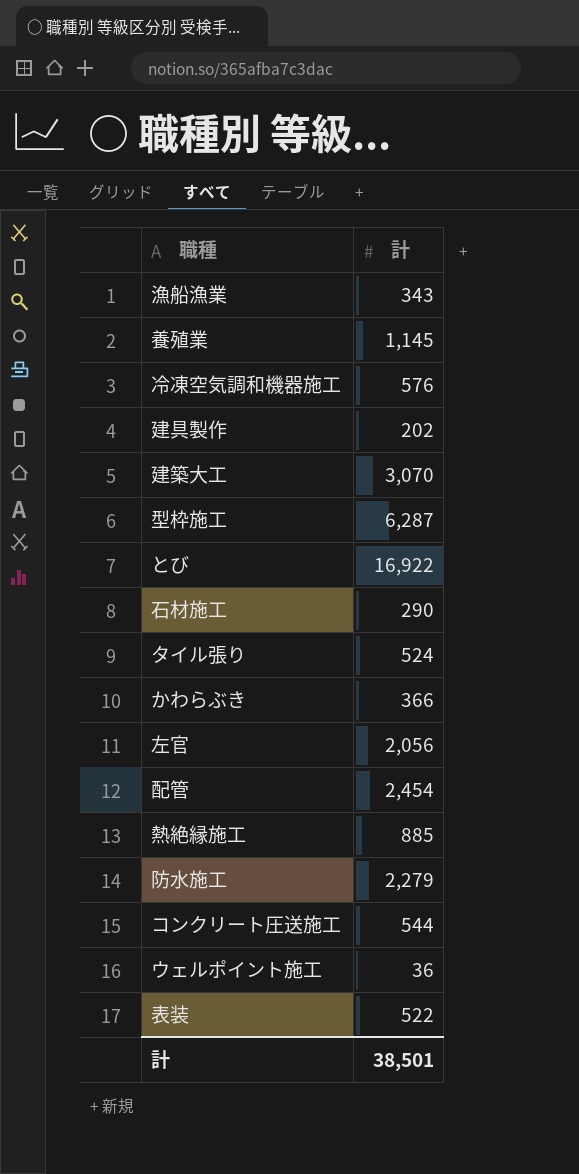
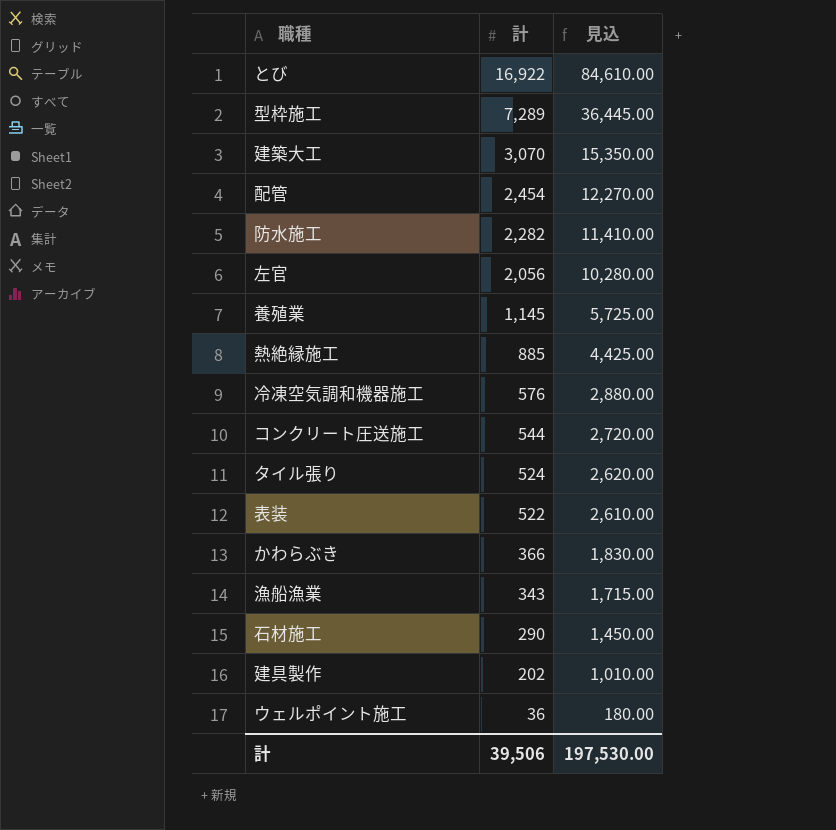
row order: none -> 計 descending
column 見込 | formula: none -> [計] * 5
型枠施工 | 計: 6,287 -> 7,289
防水施工 | 計: 2,279 -> 2,282
計 | 計: 38,501 -> 39,506

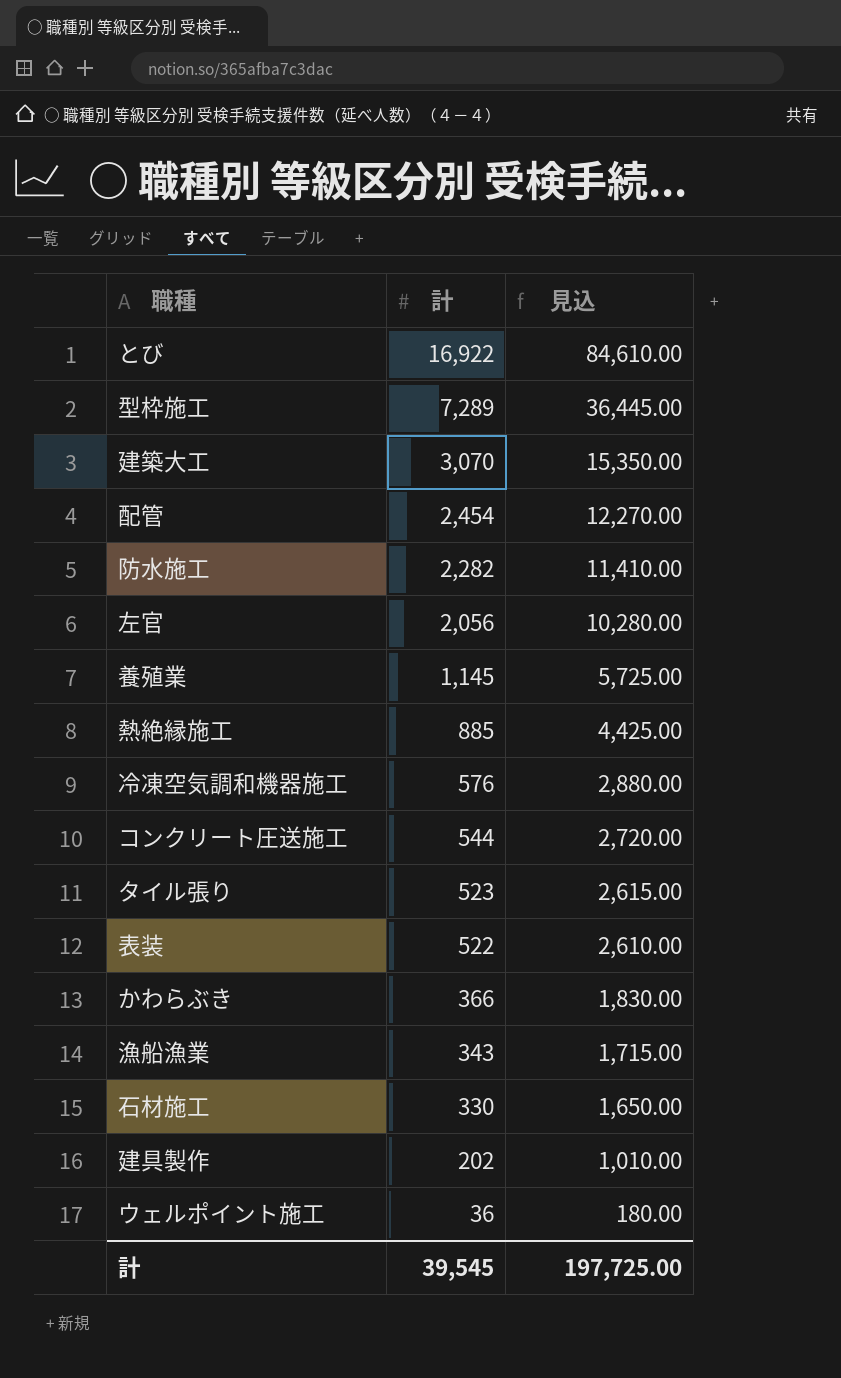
タイル張り | 計: 524 -> 523
タイル張り | 見込: 2,620.00 -> 2,615.00
石材施工 | 計: 290 -> 330
石材施工 | 見込: 1,450.00 -> 1,650.00
計 | 計: 39,506 -> 39,545
計 | 見込: 197,530.00 -> 197,725.00

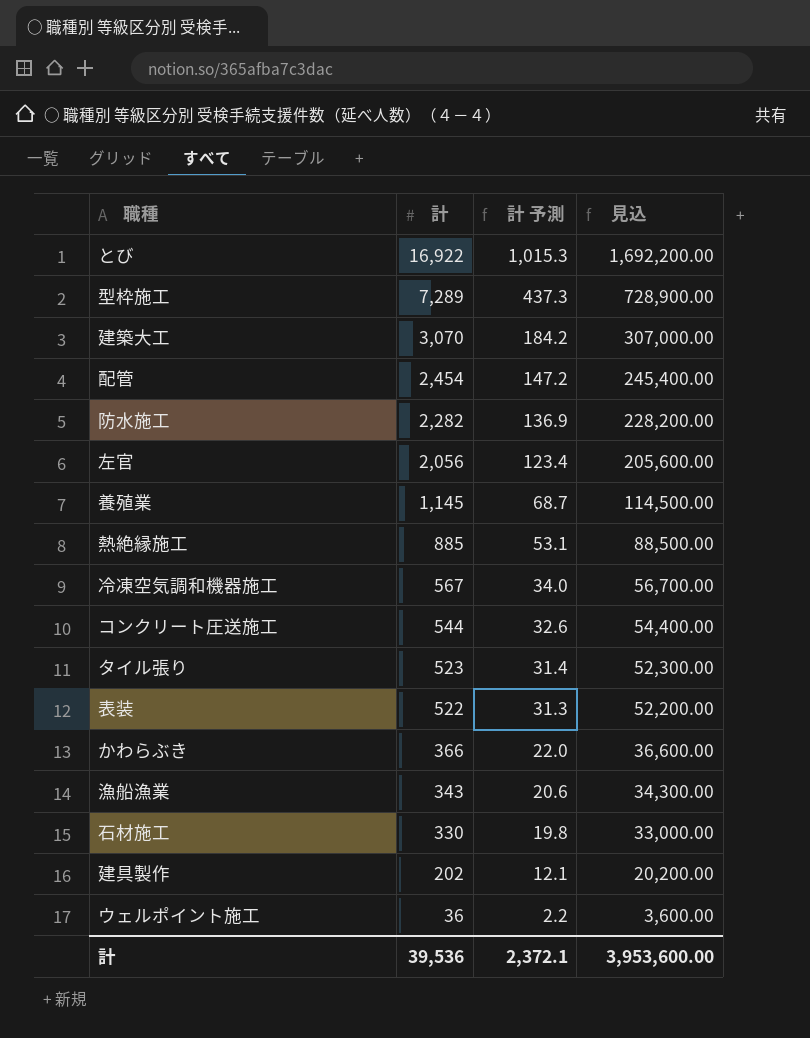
column 計 予測 | formula: none -> [計] * 0.06
column 見込 | formula: [計] * 5 -> [計] * 100
冷凍空気調和機器施工 | 計: 576 -> 567
計 | 計: 39,545 -> 39,536
計 | 見込: 197,725.00 -> 3,953,600.00

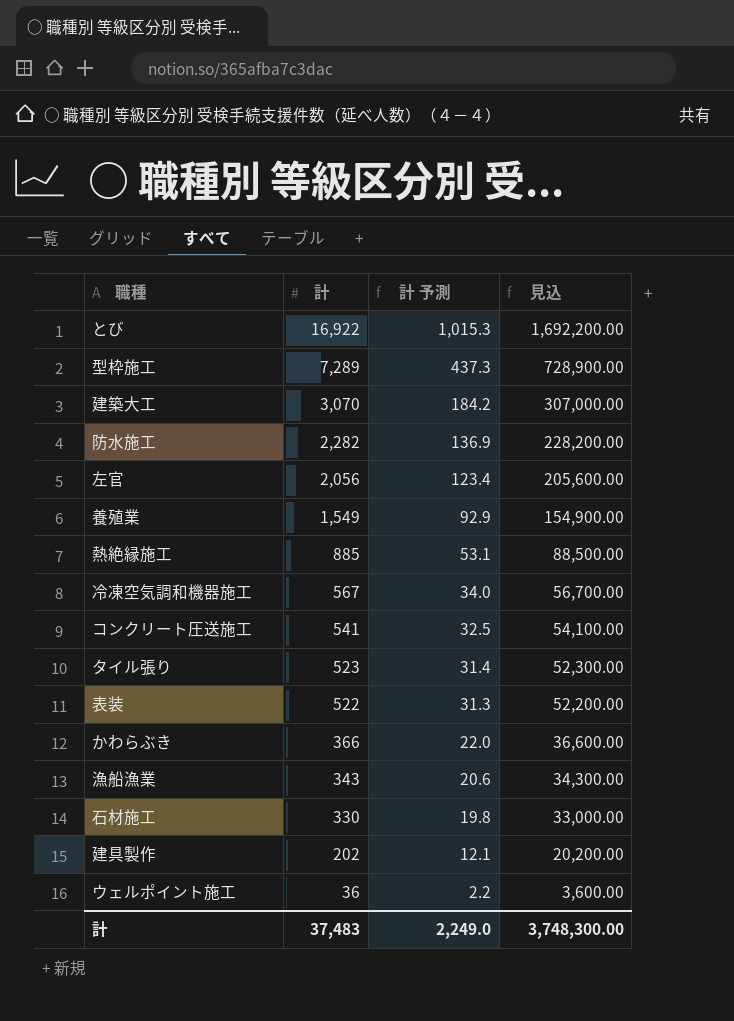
row 配管: 2,454 | 147.2 | 245,400.00 -> none
養殖業 | 計: 1,145 -> 1,549
養殖業 | 計 予測: 68.7 -> 92.9
養殖業 | 見込: 114,500.00 -> 154,900.00
コンクリート圧送施工 | 計: 544 -> 541
コンクリート圧送施工 | 計 予測: 32.6 -> 32.5
コンクリート圧送施工 | 見込: 54,400.00 -> 54,100.00
計 | 計: 39,536 -> 37,483
計 | 計 予測: 2,372.1 -> 2,249.0
計 | 見込: 3,953,600.00 -> 3,748,300.00

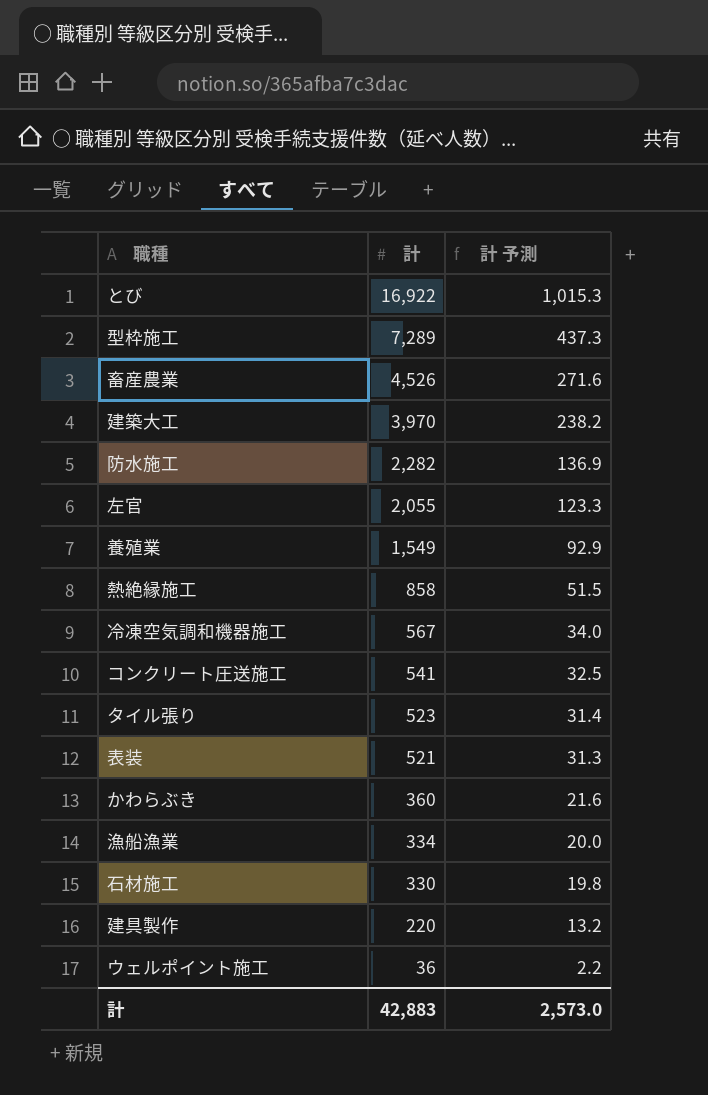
column 見込 | formula: [計] * 100 -> none
row 畜産農業: none -> 4,526 | 271.6
建築大工 | 計: 3,070 -> 3,970
建築大工 | 計 予測: 184.2 -> 238.2
左官 | 計: 2,056 -> 2,055
左官 | 計 予測: 123.4 -> 123.3
熱絶縁施工 | 計: 885 -> 858
熱絶縁施工 | 計 予測: 53.1 -> 51.5
表装 | 計: 522 -> 521
かわらぶき | 計: 366 -> 360
かわらぶき | 計 予測: 22.0 -> 21.6
漁船漁業 | 計: 343 -> 334
漁船漁業 | 計 予測: 20.6 -> 20.0
建具製作 | 計: 202 -> 220
建具製作 | 計 予測: 12.1 -> 13.2
計 | 計: 37,483 -> 42,883
計 | 計 予測: 2,249.0 -> 2,573.0

